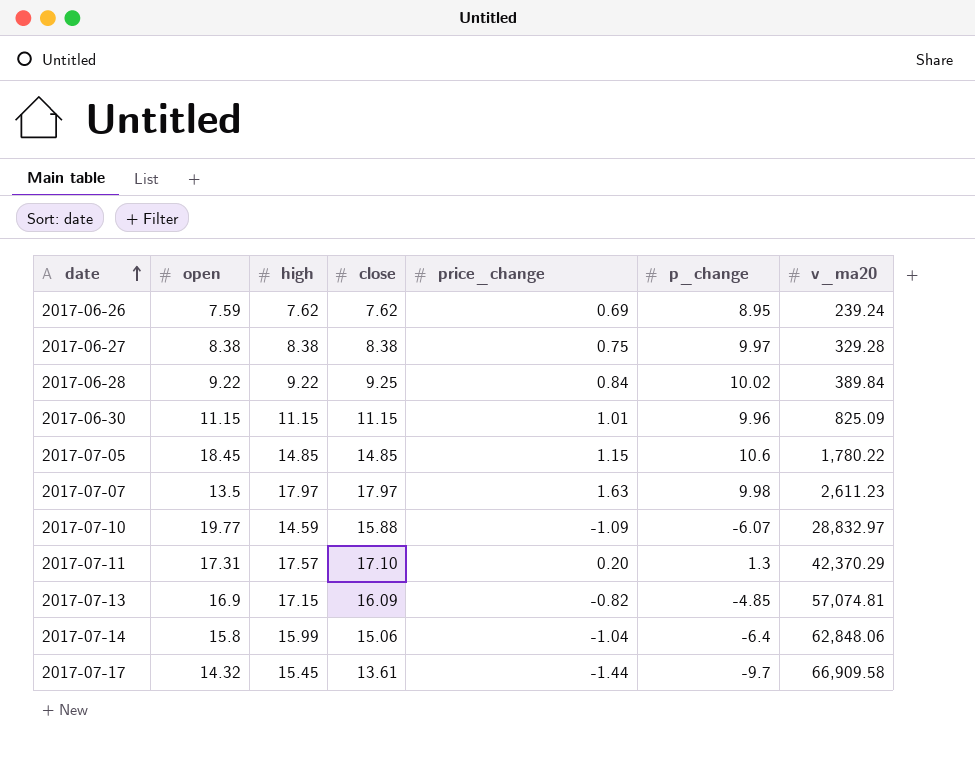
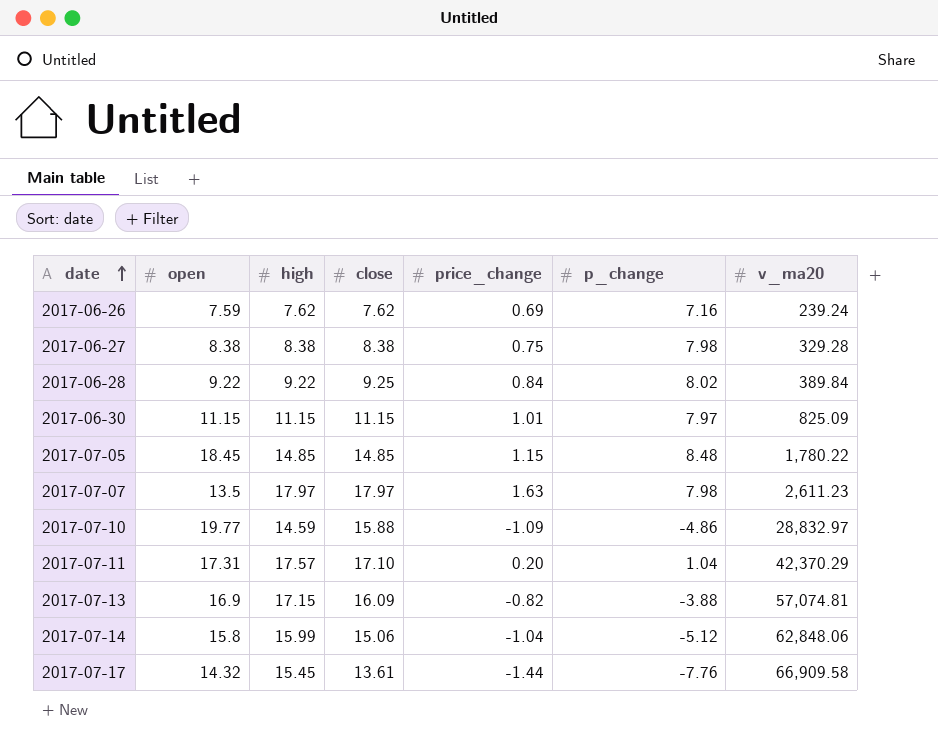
2017-06-26 | p_change: 8.95 -> 7.16
2017-06-27 | p_change: 9.97 -> 7.98
2017-06-28 | p_change: 10.02 -> 8.02
2017-06-30 | p_change: 9.96 -> 7.97
2017-07-05 | p_change: 10.6 -> 8.48
2017-07-07 | p_change: 9.98 -> 7.98
2017-07-10 | p_change: -6.07 -> -4.86
2017-07-11 | p_change: 1.3 -> 1.04
2017-07-13 | p_change: -4.85 -> -3.88
2017-07-14 | p_change: -6.4 -> -5.12
2017-07-17 | p_change: -9.7 -> -7.76

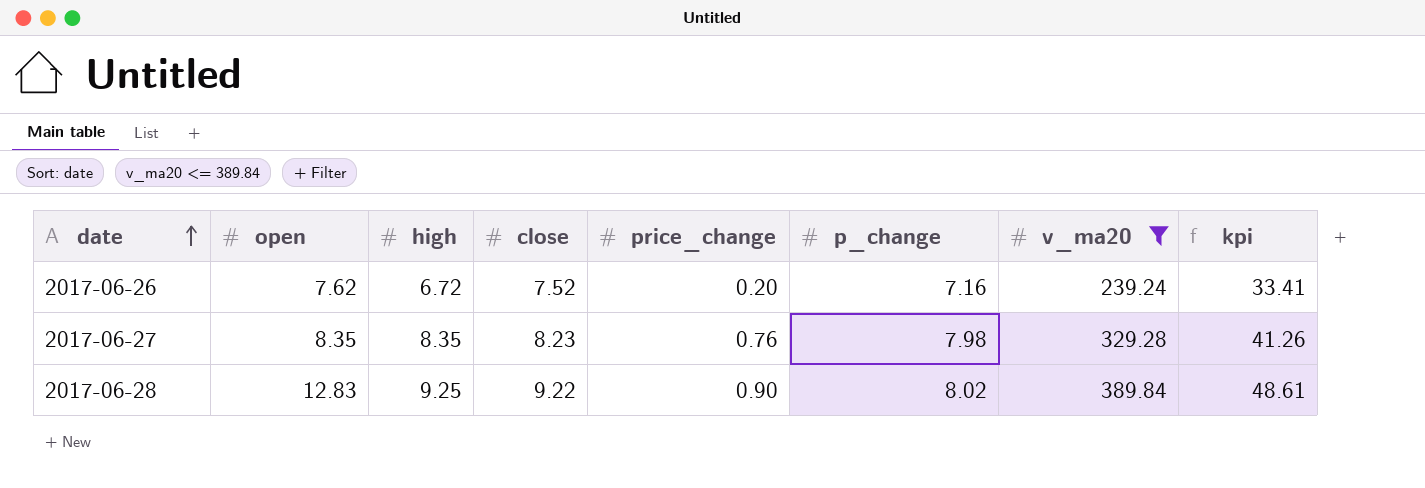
filter: none -> v_ma20 <= 389.84
column kpi | formula: none -> [v_ma20] / [p_change]
2017-06-26 | open: 7.59 -> 7.62
2017-06-26 | high: 7.62 -> 6.72
2017-06-26 | close: 7.62 -> 7.52
2017-06-26 | price_change: 0.69 -> 0.20
2017-06-27 | open: 8.38 -> 8.35
2017-06-27 | high: 8.38 -> 8.35
2017-06-27 | close: 8.38 -> 8.23
2017-06-27 | price_change: 0.75 -> 0.76
2017-06-28 | open: 9.22 -> 12.83
2017-06-28 | high: 9.22 -> 9.25
2017-06-28 | close: 9.25 -> 9.22
2017-06-28 | price_change: 0.84 -> 0.90

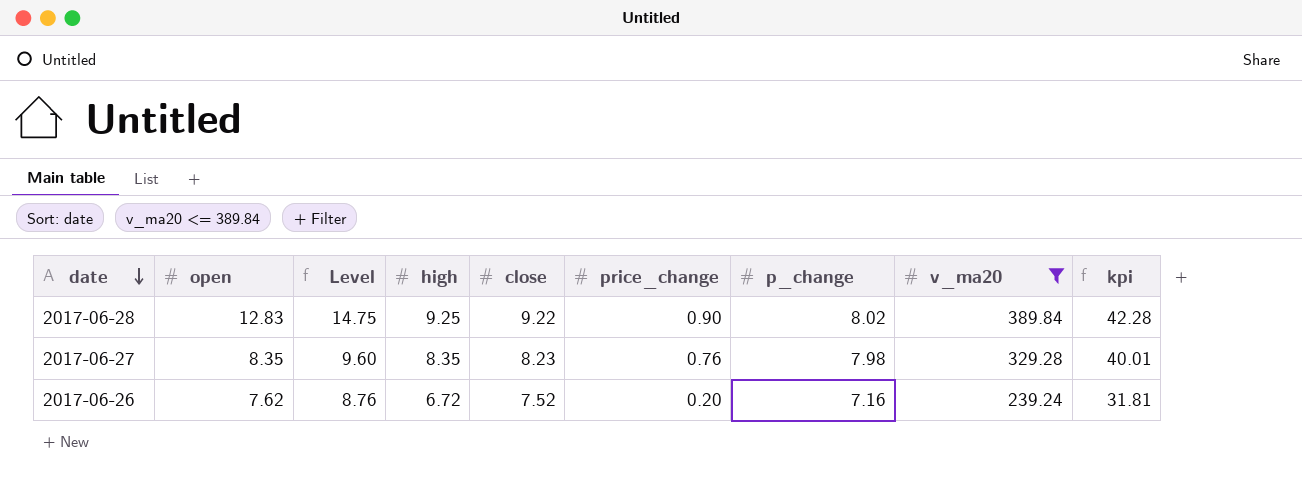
row order: date ascending -> date descending
column Level | formula: none -> [open] * 1.15
column kpi | formula: [v_ma20] / [p_change] -> [v_ma20] / [close]

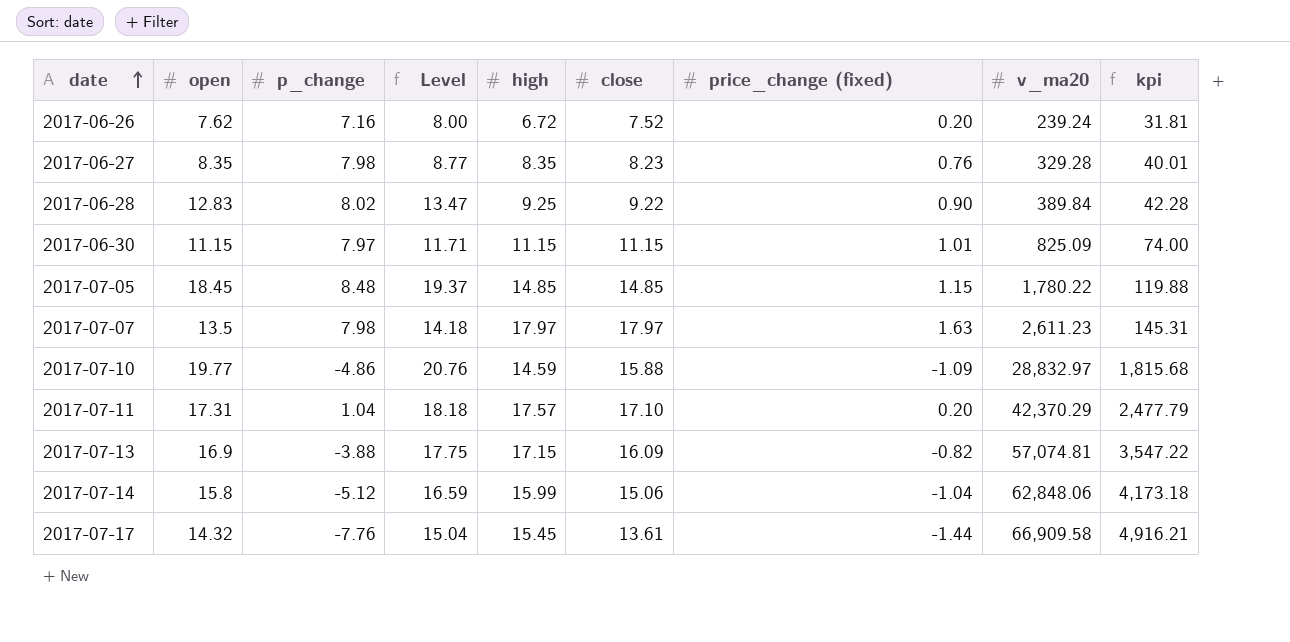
filter: v_ma20 <= 389.84 -> none
row order: date descending -> date ascending
column p_change | position: 7 -> 3
column Level | formula: [open] * 1.15 -> [open] * 1.05
column name: price_change -> price_change (fixed)

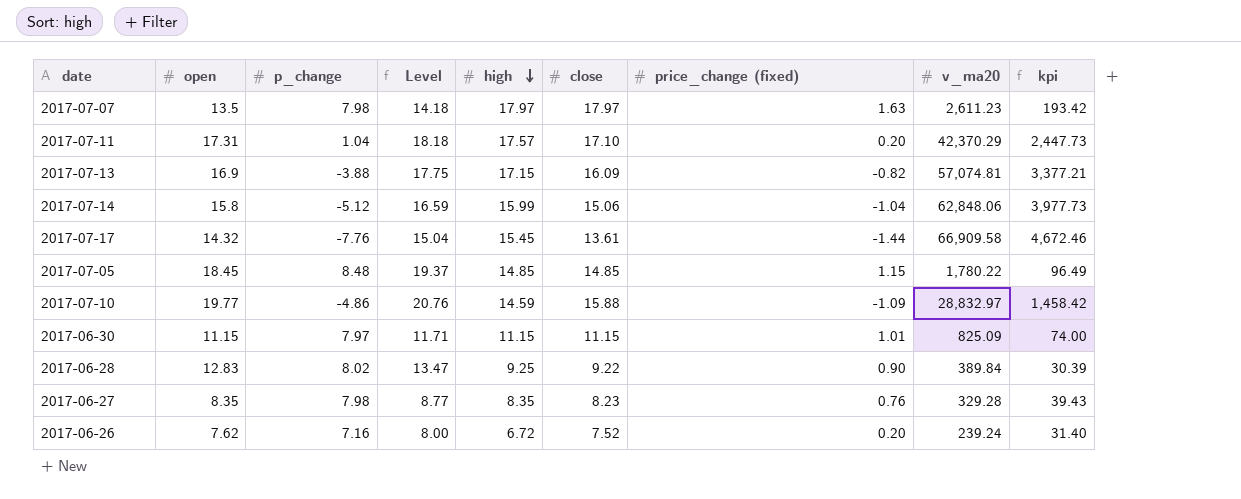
row order: date ascending -> high descending
column kpi | formula: [v_ma20] / [close] -> [v_ma20] / [open]

